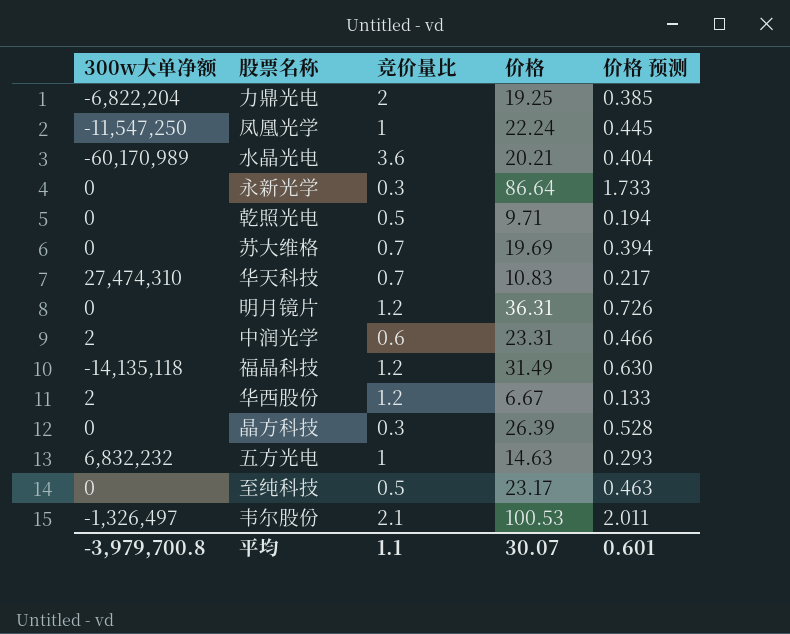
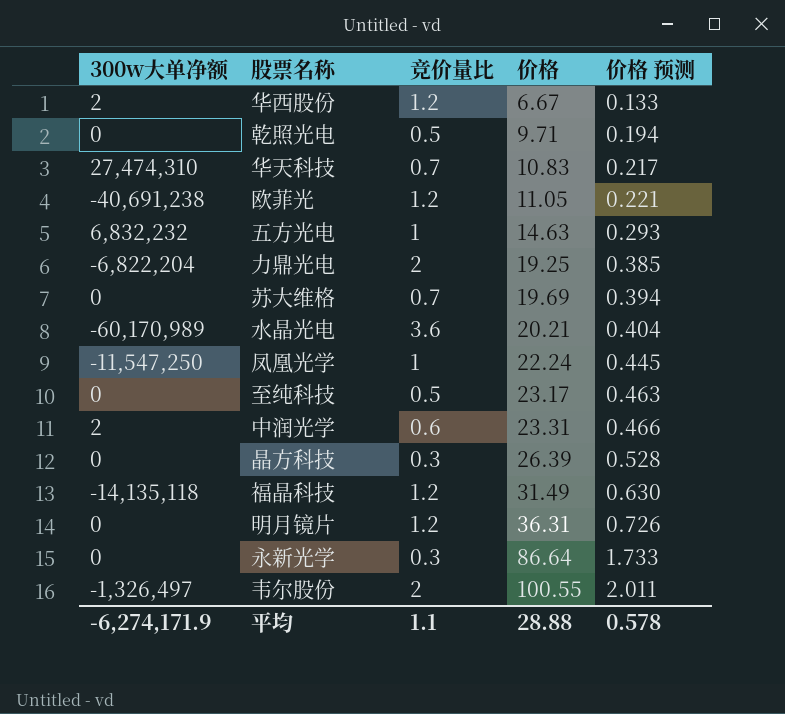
row order: none -> 价格 ascending
row 欧菲光: none -> -40,691,238 | 1.2 | 11.05 | 0.221
韦尔股份 | 竞价量比: 2.1 -> 2
韦尔股份 | 价格: 100.53 -> 100.55
平均 | 300w大单净额: -3,979,700.8 -> -6,274,171.9
平均 | 价格: 30.07 -> 28.88
平均 | 价格 预测: 0.601 -> 0.578

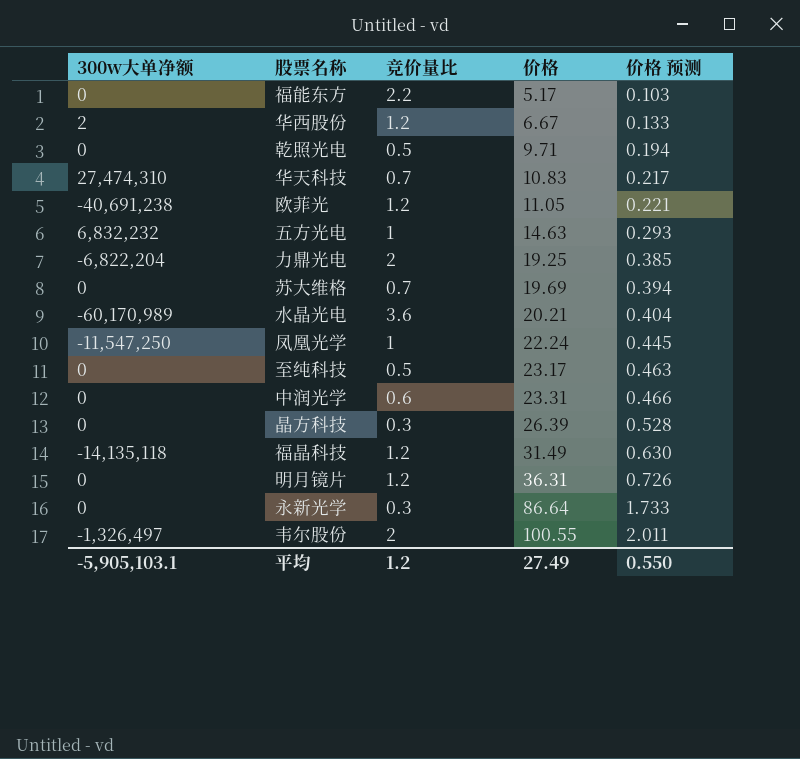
row 福能东方: none -> 0 | 2.2 | 5.17 | 0.103
中润光学 | 300w大单净额: 2 -> 0
平均 | 300w大单净额: -6,274,171.9 -> -5,905,103.1
平均 | 竞价量比: 1.1 -> 1.2
平均 | 价格: 28.88 -> 27.49
平均 | 价格 预测: 0.578 -> 0.550

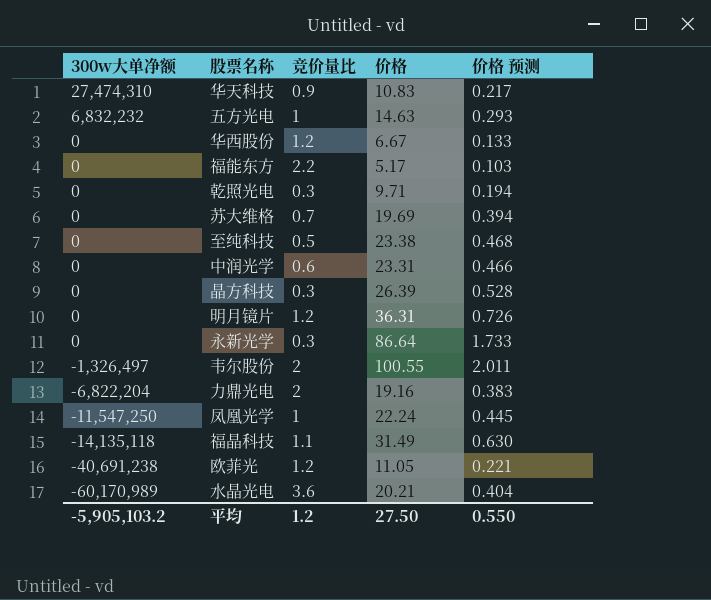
row order: 价格 ascending -> 300w大单净额 descending
华天科技 | 竞价量比: 0.7 -> 0.9
华西股份 | 300w大单净额: 2 -> 0
乾照光电 | 竞价量比: 0.5 -> 0.3
至纯科技 | 价格: 23.17 -> 23.38
至纯科技 | 价格 预测: 0.463 -> 0.468
力鼎光电 | 价格: 19.25 -> 19.16
力鼎光电 | 价格 预测: 0.385 -> 0.383
福晶科技 | 竞价量比: 1.2 -> 1.1
平均 | 300w大单净额: -5,905,103.1 -> -5,905,103.2
平均 | 价格: 27.49 -> 27.50

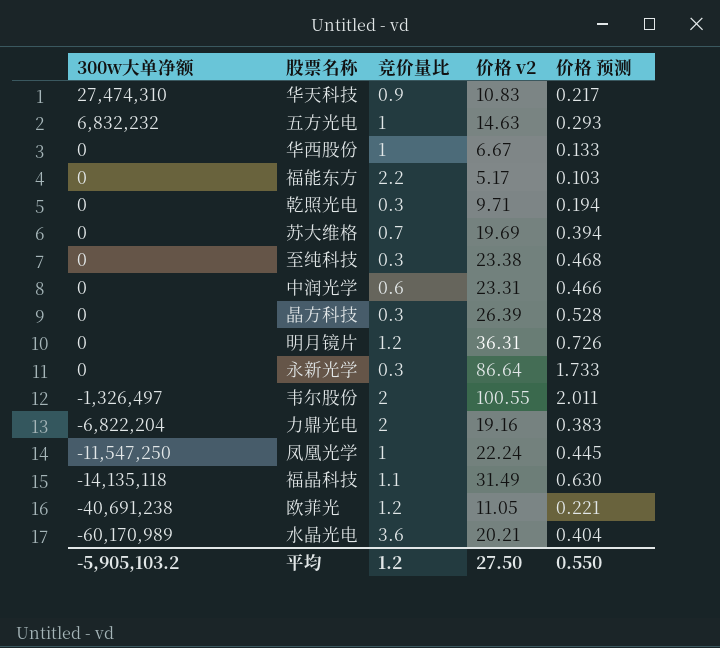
column name: 价格 -> 价格 v2
华西股份 | 竞价量比: 1.2 -> 1
至纯科技 | 竞价量比: 0.5 -> 0.3

